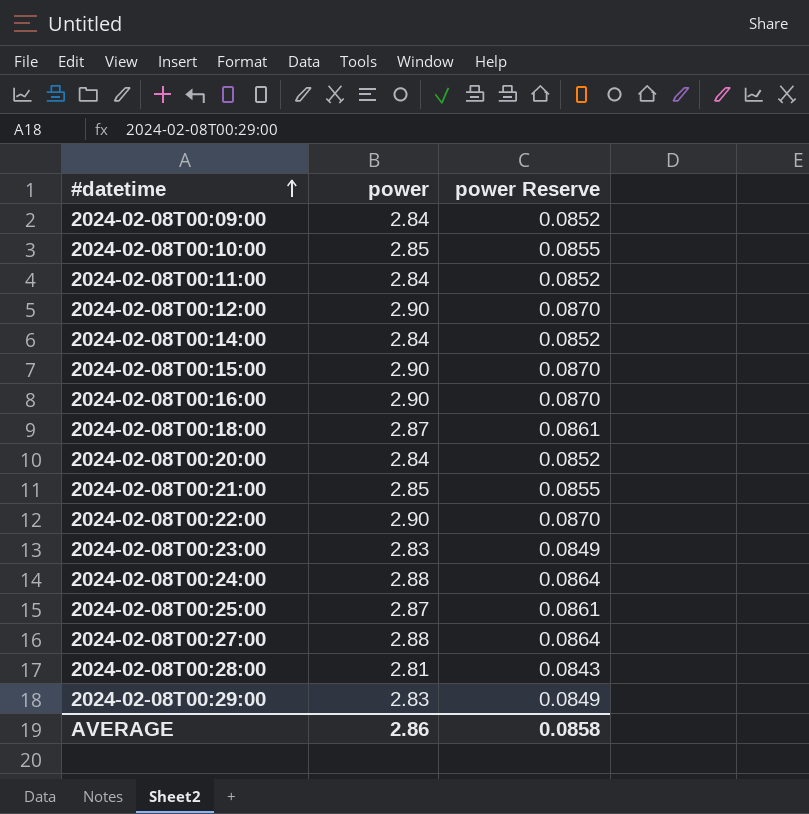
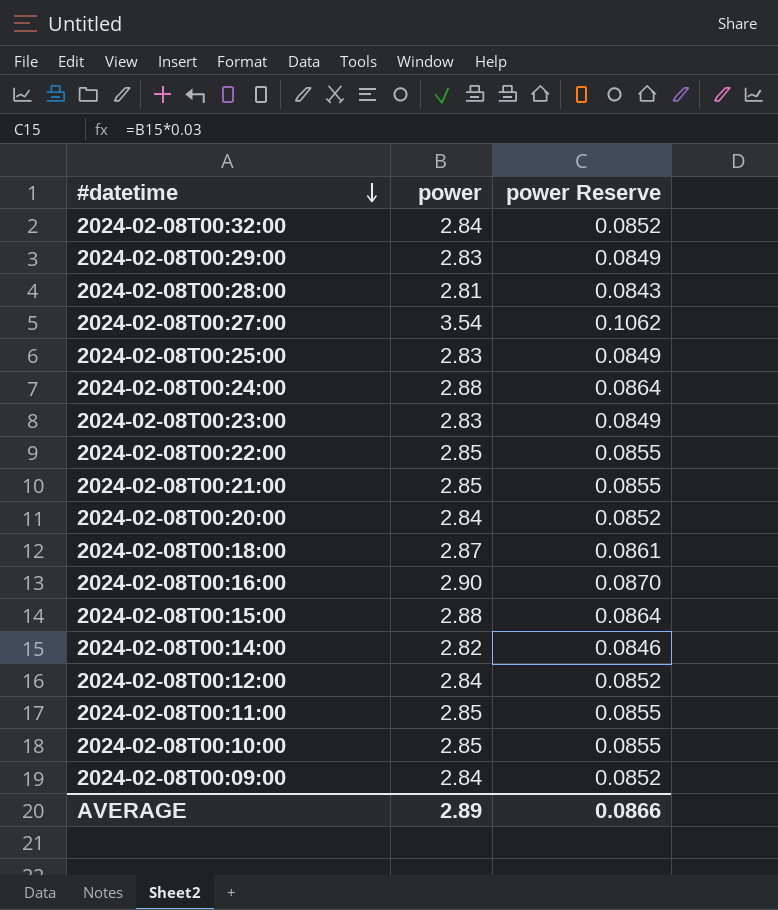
row order: #datetime ascending -> #datetime descending
row 2024-02-08T00:32:00: none -> 2.84 | 0.0852
2024-02-08T00:27:00 | power: 2.88 -> 3.54
2024-02-08T00:27:00 | power Reserve: 0.0864 -> 0.1062
2024-02-08T00:25:00 | power: 2.87 -> 2.83
2024-02-08T00:25:00 | power Reserve: 0.0861 -> 0.0849
2024-02-08T00:22:00 | power: 2.90 -> 2.85
2024-02-08T00:22:00 | power Reserve: 0.0870 -> 0.0855
2024-02-08T00:15:00 | power: 2.90 -> 2.88
2024-02-08T00:15:00 | power Reserve: 0.0870 -> 0.0864
2024-02-08T00:14:00 | power: 2.84 -> 2.82
2024-02-08T00:14:00 | power Reserve: 0.0852 -> 0.0846
2024-02-08T00:12:00 | power: 2.90 -> 2.84
2024-02-08T00:12:00 | power Reserve: 0.0870 -> 0.0852
2024-02-08T00:11:00 | power: 2.84 -> 2.85
2024-02-08T00:11:00 | power Reserve: 0.0852 -> 0.0855
AVERAGE | power: 2.86 -> 2.89
AVERAGE | power Reserve: 0.0858 -> 0.0866

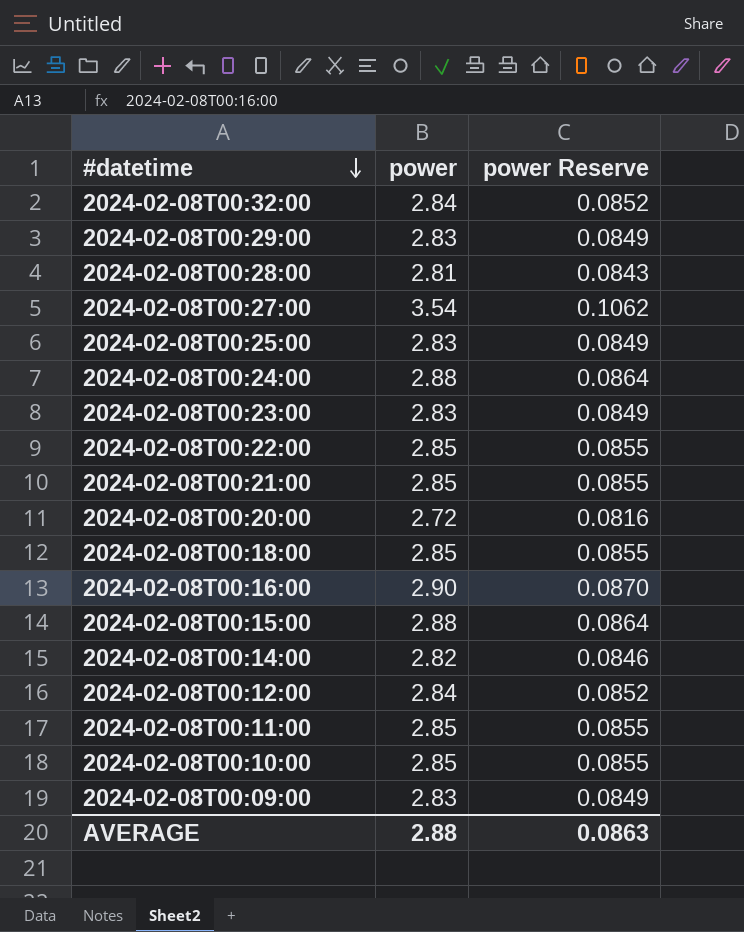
2024-02-08T00:20:00 | power: 2.84 -> 2.72
2024-02-08T00:20:00 | power Reserve: 0.0852 -> 0.0816
2024-02-08T00:18:00 | power: 2.87 -> 2.85
2024-02-08T00:18:00 | power Reserve: 0.0861 -> 0.0855
2024-02-08T00:09:00 | power: 2.84 -> 2.83
2024-02-08T00:09:00 | power Reserve: 0.0852 -> 0.0849
AVERAGE | power: 2.89 -> 2.88
AVERAGE | power Reserve: 0.0866 -> 0.0863

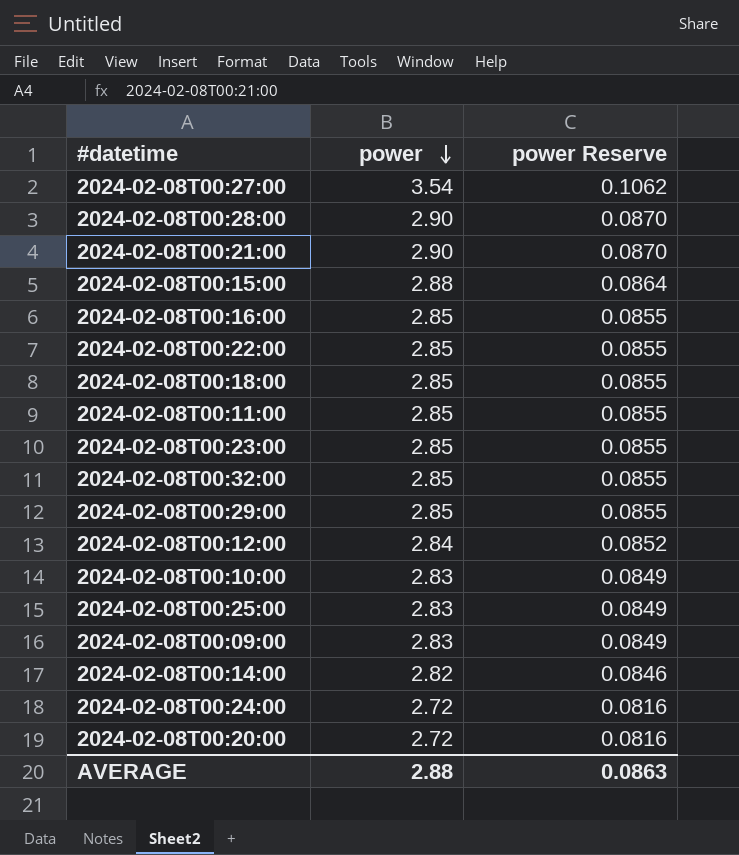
row order: #datetime descending -> power descending
2024-02-08T00:28:00 | power: 2.81 -> 2.90
2024-02-08T00:28:00 | power Reserve: 0.0843 -> 0.0870
2024-02-08T00:21:00 | power: 2.85 -> 2.90
2024-02-08T00:21:00 | power Reserve: 0.0855 -> 0.0870
2024-02-08T00:16:00 | power: 2.90 -> 2.85
2024-02-08T00:16:00 | power Reserve: 0.0870 -> 0.0855
2024-02-08T00:23:00 | power: 2.83 -> 2.85
2024-02-08T00:23:00 | power Reserve: 0.0849 -> 0.0855
2024-02-08T00:32:00 | power: 2.84 -> 2.85
2024-02-08T00:32:00 | power Reserve: 0.0852 -> 0.0855
2024-02-08T00:29:00 | power: 2.83 -> 2.85
2024-02-08T00:29:00 | power Reserve: 0.0849 -> 0.0855
2024-02-08T00:10:00 | power: 2.85 -> 2.83
2024-02-08T00:10:00 | power Reserve: 0.0855 -> 0.0849
2024-02-08T00:24:00 | power: 2.88 -> 2.72
2024-02-08T00:24:00 | power Reserve: 0.0864 -> 0.0816

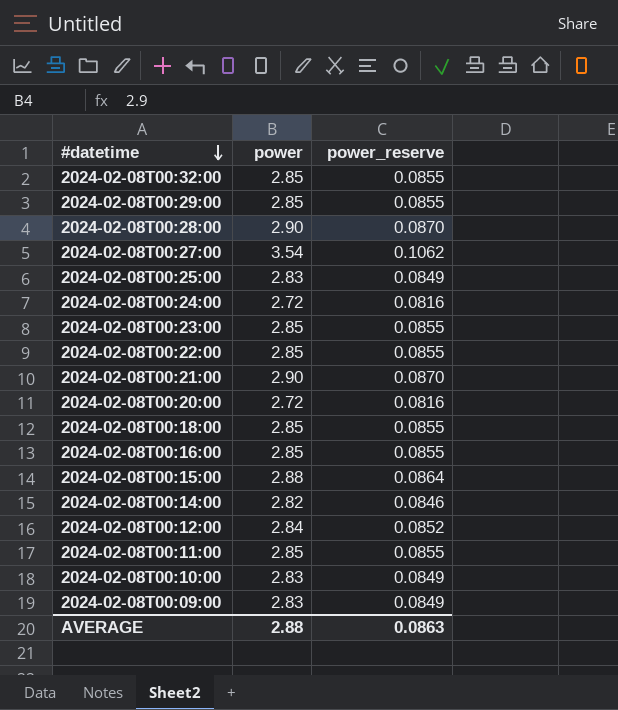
row order: power descending -> #datetime descending
column name: power Reserve -> power_reserve

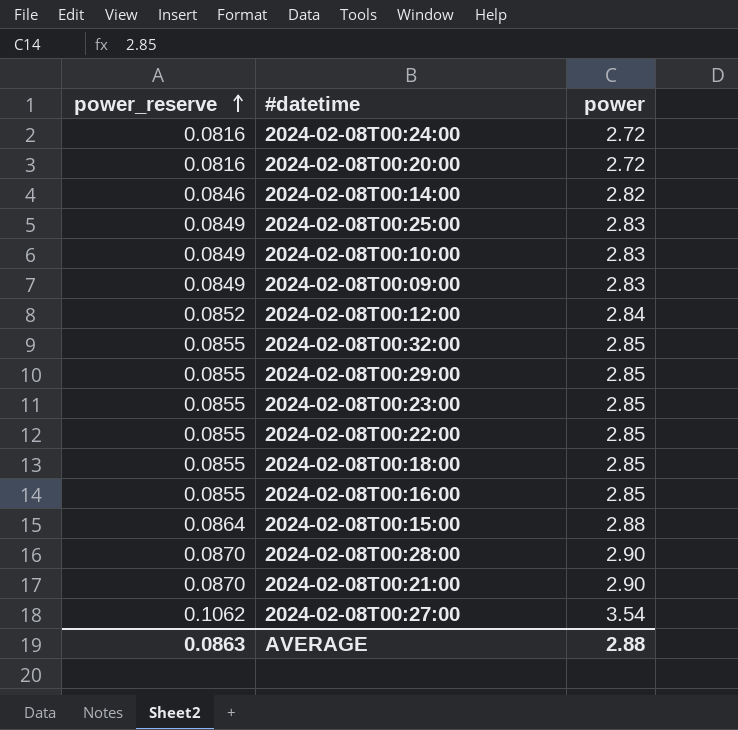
row order: #datetime descending -> power_reserve ascending
column power_reserve | position: 3 -> 1
row 2024-02-08T00:11:00: 2.85 | 0.0855 -> none

